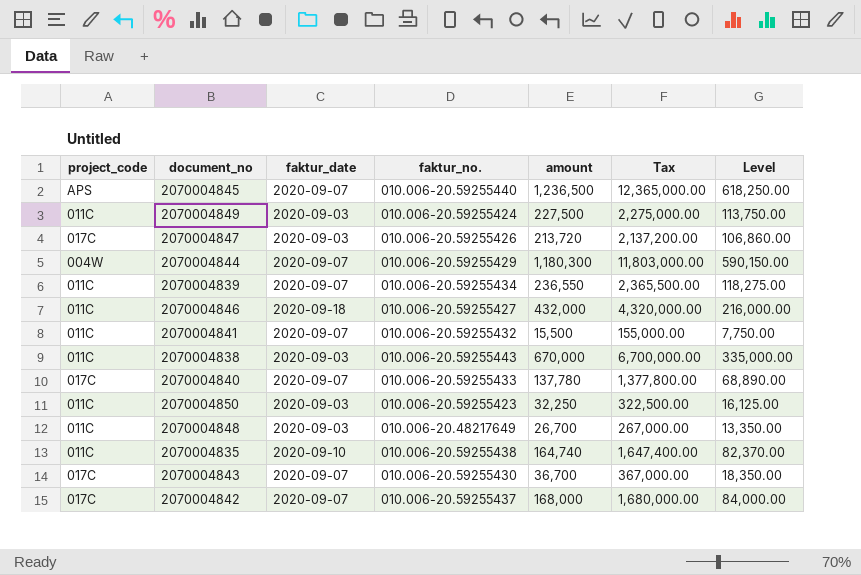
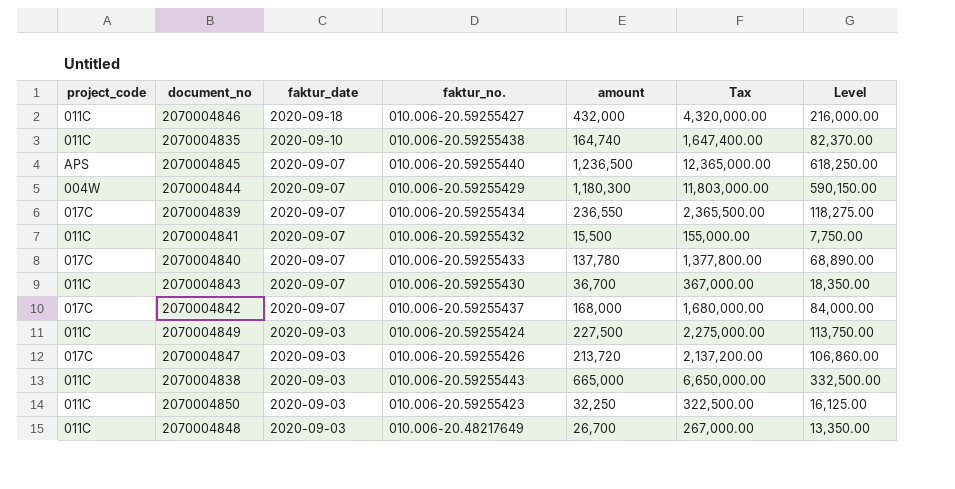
row order: none -> faktur_date descending
2070004839 | project_code: 011C -> 017C
2070004843 | project_code: 017C -> 011C
2070004838 | amount: 670,000 -> 665,000
2070004838 | Tax: 6,700,000.00 -> 6,650,000.00
2070004838 | Level: 335,000.00 -> 332,500.00

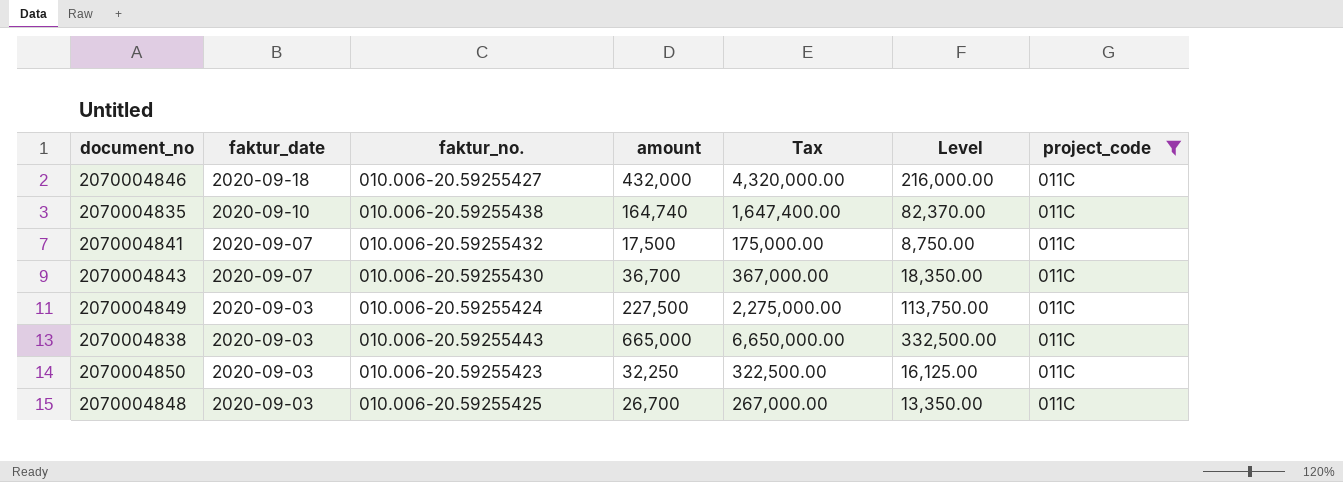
filter: none -> project_code = 011C
column project_code | position: 1 -> 7
2070004841 | amount: 15,500 -> 17,500
2070004841 | Tax: 155,000.00 -> 175,000.00
2070004841 | Level: 7,750.00 -> 8,750.00
2070004848 | faktur_no.: 010.006-20.48217649 -> 010.006-20.59255425

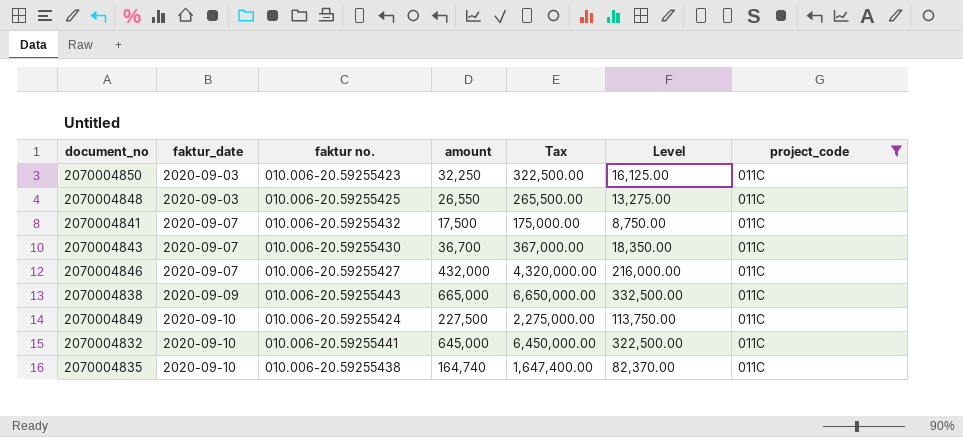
row order: faktur_date descending -> faktur_date ascending
column name: faktur_no. -> faktur no.
2070004848 | amount: 26,700 -> 26,550
2070004848 | Tax: 267,000.00 -> 265,500.00
2070004848 | Level: 13,350.00 -> 13,275.00
2070004846 | faktur_date: 2020-09-18 -> 2020-09-07
2070004838 | faktur_date: 2020-09-03 -> 2020-09-09
2070004849 | faktur_date: 2020-09-03 -> 2020-09-10
row 2070004832: none -> 2020-09-10 | 010.006-20.59255441 | 645,000 | 6,450,000.00 | 322,500.00 | 011C

